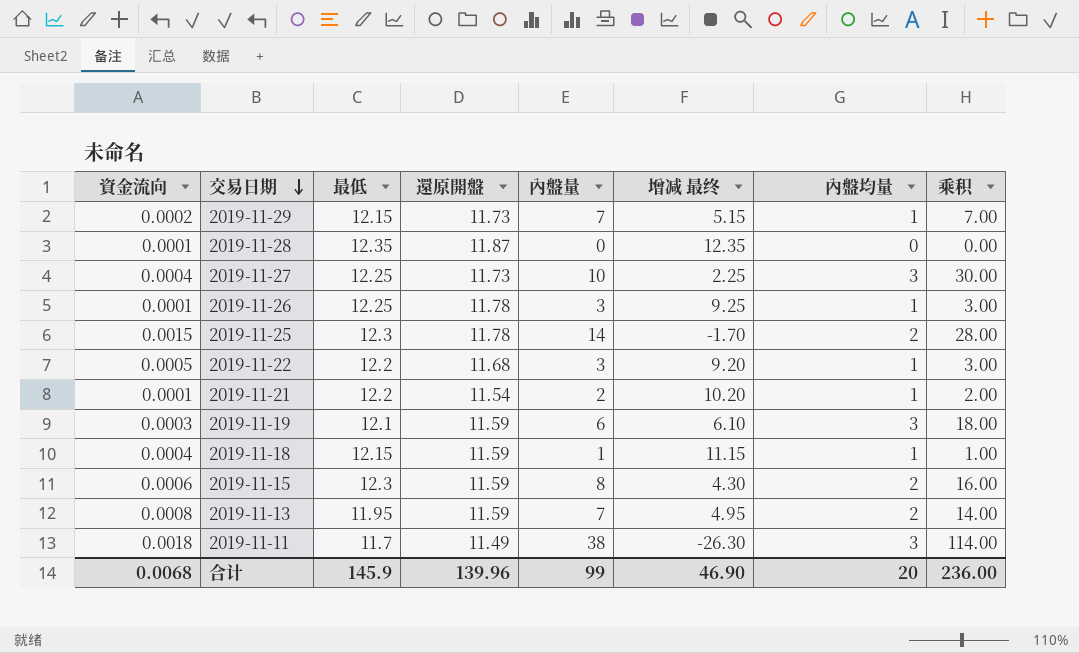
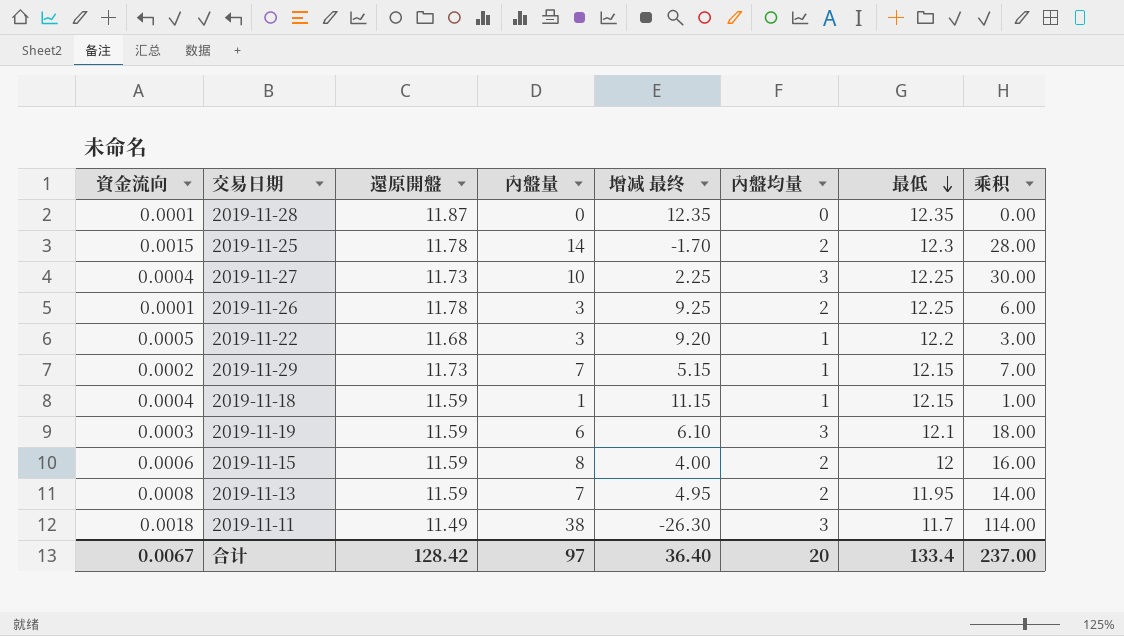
row order: 交易日期 descending -> 最低 descending
column 最低 | position: 3 -> 7
row 2019-11-21: 0.0001 | 12.2 | 11.54 | 2 | 10.20 | 1 | 2.00 -> none
2019-11-26 | 內盤均量: 1 -> 2
2019-11-26 | 乘积: 3.00 -> 6.00
2019-11-15 | 增减 最终: 4.30 -> 4.00
2019-11-15 | 最低: 12.3 -> 12
合计 | 資金流向: 0.0068 -> 0.0067
合计 | 還原開盤: 139.96 -> 128.42
合计 | 內盤量: 99 -> 97
合计 | 增减 最终: 46.90 -> 36.40
合计 | 最低: 145.9 -> 133.4
合计 | 乘积: 236.00 -> 237.00

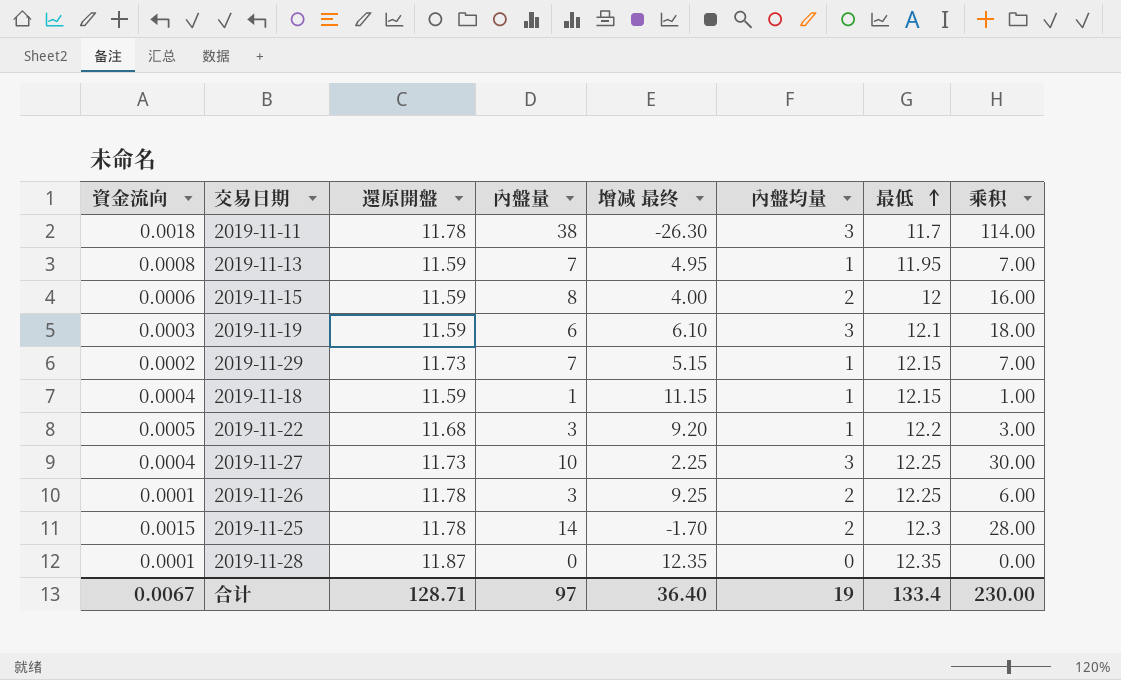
row order: 最低 descending -> 最低 ascending
2019-11-11 | 還原開盤: 11.49 -> 11.78
2019-11-13 | 內盤均量: 2 -> 1
2019-11-13 | 乘积: 14.00 -> 7.00
合计 | 還原開盤: 128.42 -> 128.71
合计 | 內盤均量: 20 -> 19
合计 | 乘积: 237.00 -> 230.00

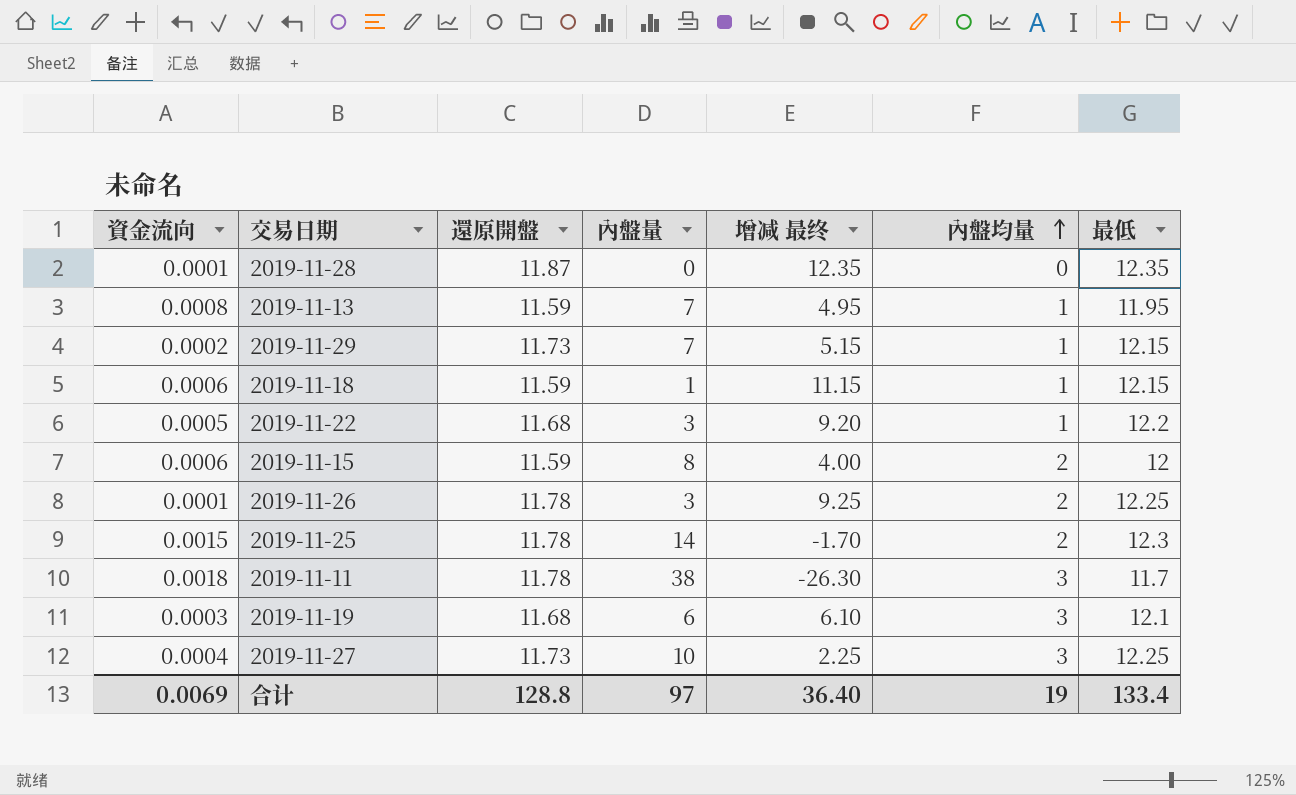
row order: 最低 ascending -> 內盤均量 ascending
column 乘积 | formula: [內盤量] * [內盤均量] -> none
2019-11-18 | 資金流向: 0.0004 -> 0.0006
2019-11-19 | 還原開盤: 11.59 -> 11.68
合计 | 資金流向: 0.0067 -> 0.0069
合计 | 還原開盤: 128.71 -> 128.8

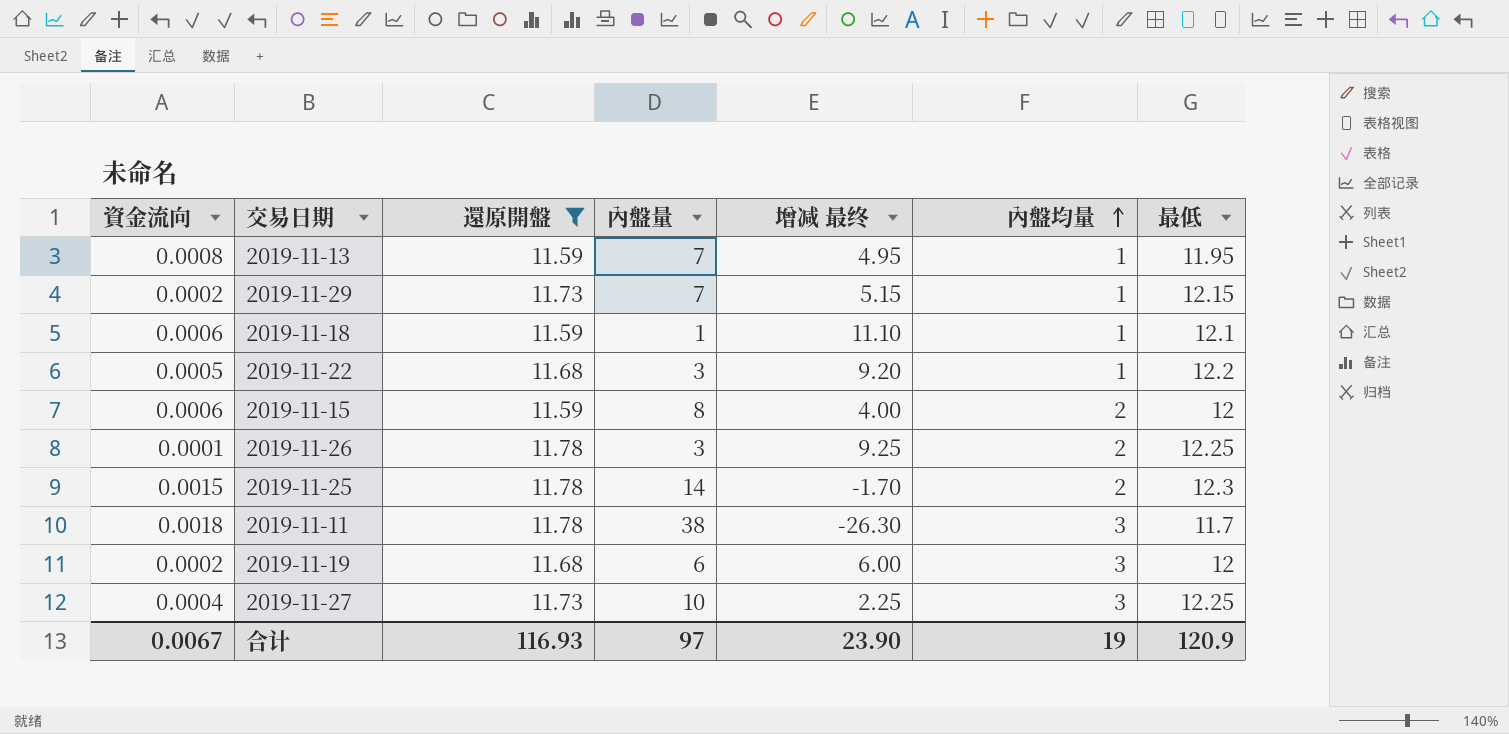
filter: none -> 還原開盤 != 11.87
2019-11-18 | 增减 最终: 11.15 -> 11.10
2019-11-18 | 最低: 12.15 -> 12.1
2019-11-19 | 資金流向: 0.0003 -> 0.0002
2019-11-19 | 增减 最终: 6.10 -> 6.00
2019-11-19 | 最低: 12.1 -> 12
合计 | 資金流向: 0.0069 -> 0.0067
合计 | 還原開盤: 128.8 -> 116.93
合计 | 增减 最终: 36.40 -> 23.90
合计 | 最低: 133.4 -> 120.9

